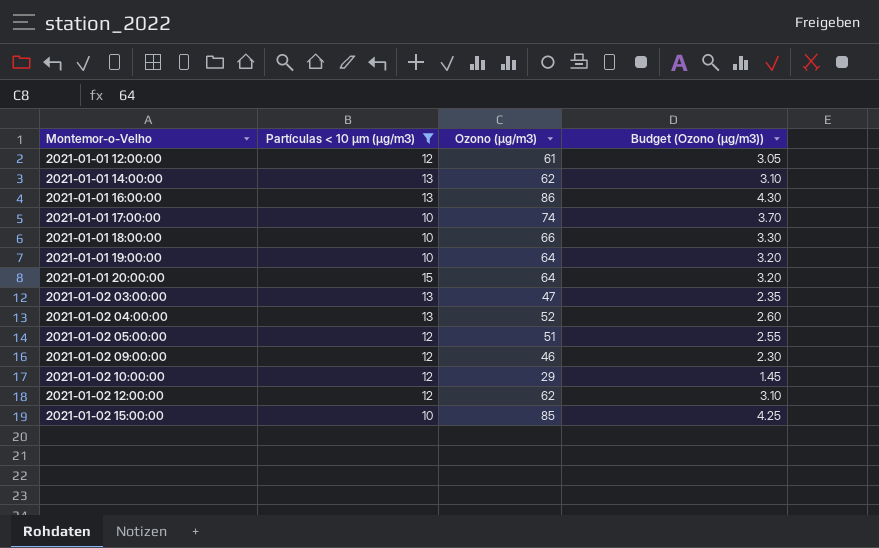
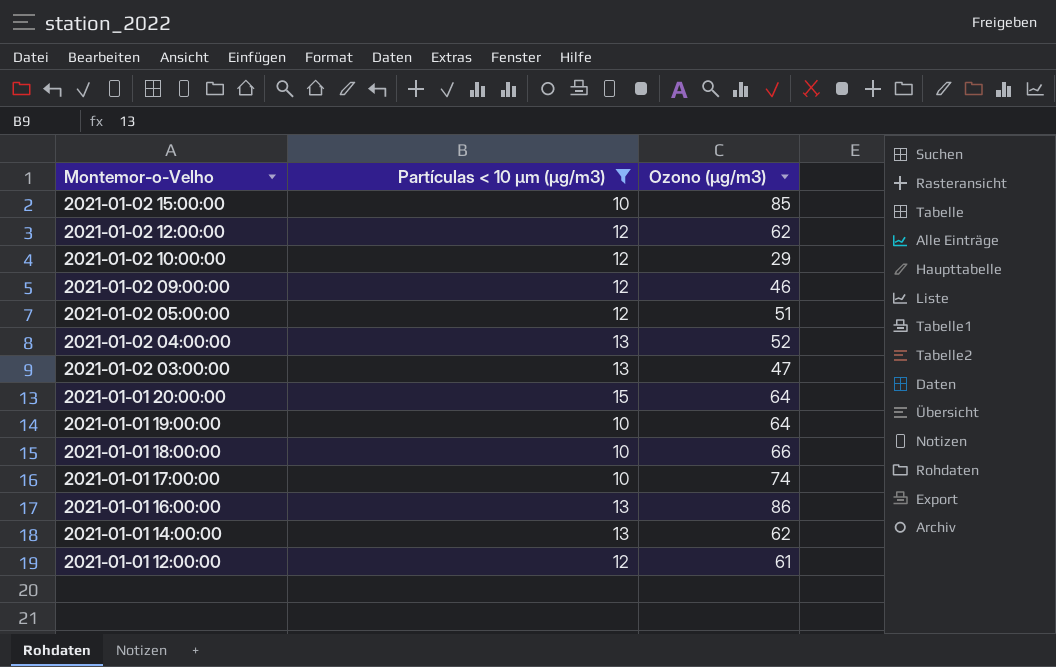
row order: Montemor-o-Velho ascending -> Montemor-o-Velho descending
column Budget (Ozono (µg/m3)) | formula: [Ozono (µg/m3)] * 0.05 -> none

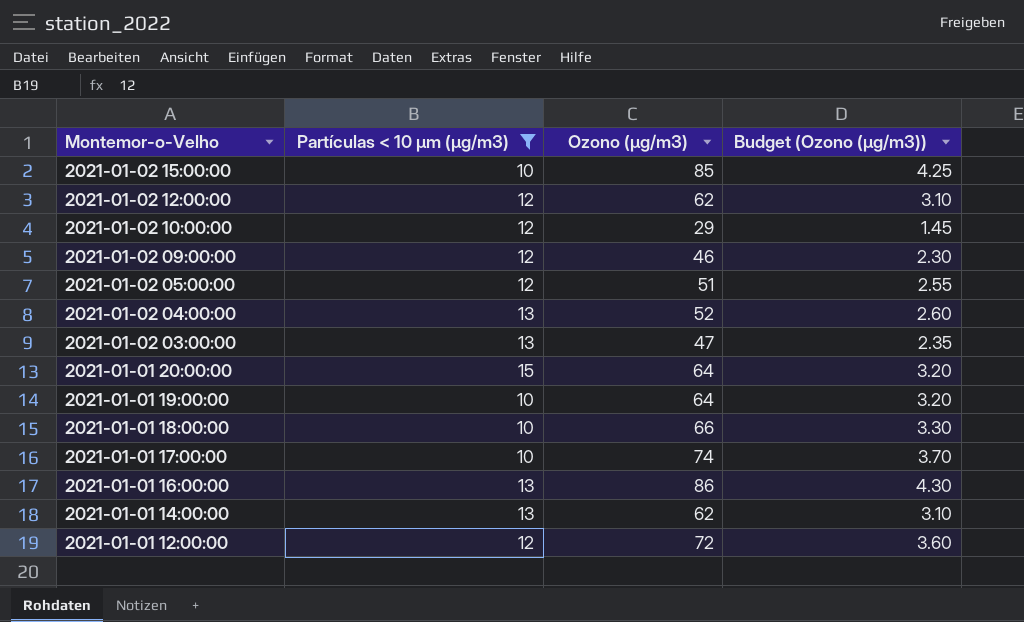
column Budget (Ozono (µg/m3)) | formula: none -> [Ozono (µg/m3)] * 0.05
2021-01-01 12:00:00 | Ozono (µg/m3): 61 -> 72

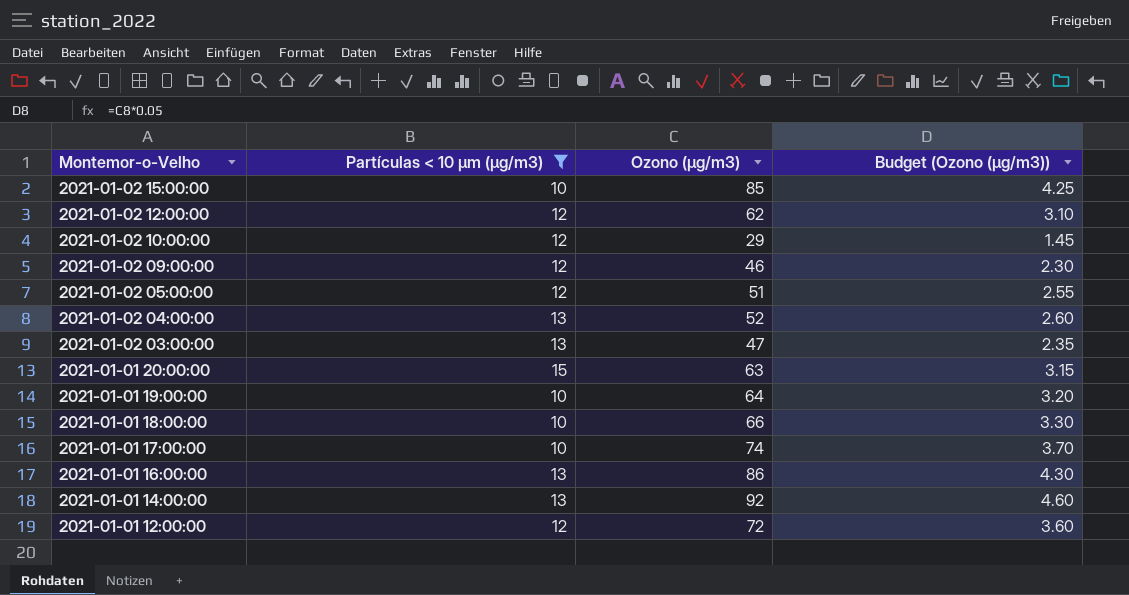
2021-01-01 20:00:00 | Ozono (µg/m3): 64 -> 63
2021-01-01 20:00:00 | Budget (Ozono (µg/m3)): 3.20 -> 3.15
2021-01-01 14:00:00 | Ozono (µg/m3): 62 -> 92
2021-01-01 14:00:00 | Budget (Ozono (µg/m3)): 3.10 -> 4.60

